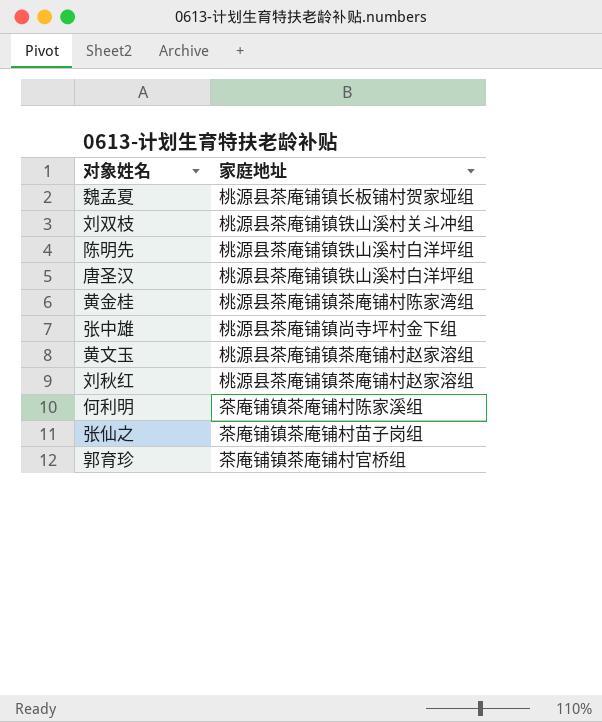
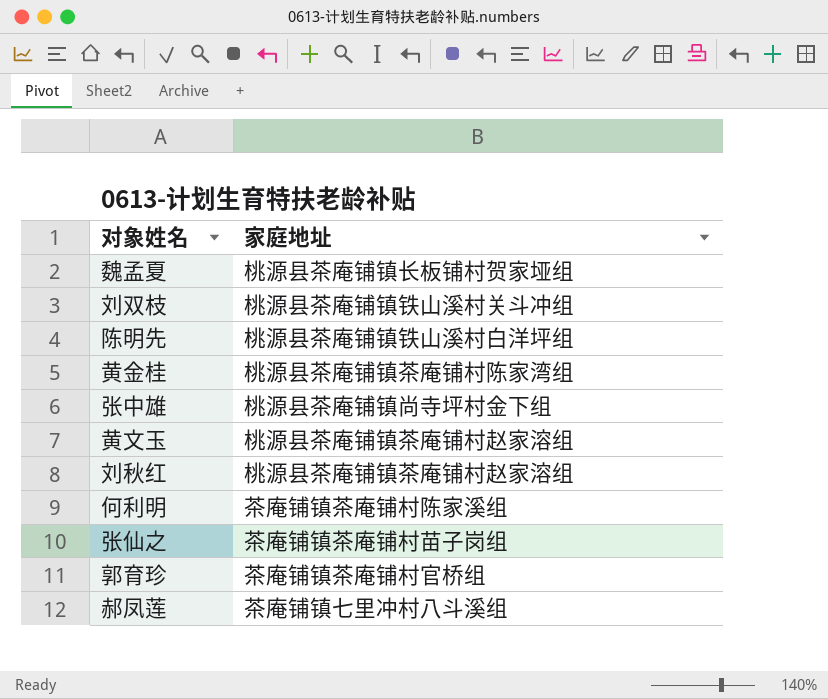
row 唐圣汉: 桃源县茶庵铺镇铁山溪村白洋坪组 -> none
row 郝凤莲: none -> 茶庵铺镇七里冲村八斗溪组

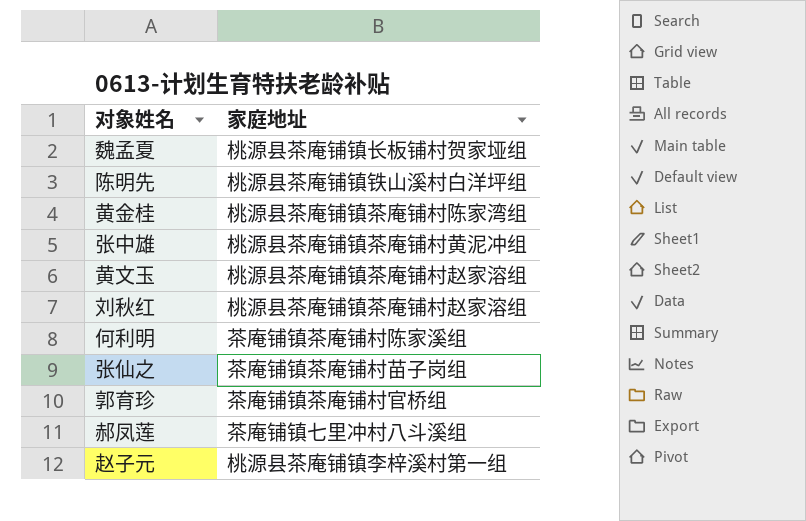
row 刘双枝: 桃源县茶庵铺镇铁山溪村关斗冲组 -> none
张中雄 | 家庭地址: 桃源县茶庵铺镇尚寺坪村金下组 -> 桃源县茶庵铺镇茶庵铺村黄泥冲组
row 赵子元: none -> 桃源县茶庵铺镇李梓溪村第一组

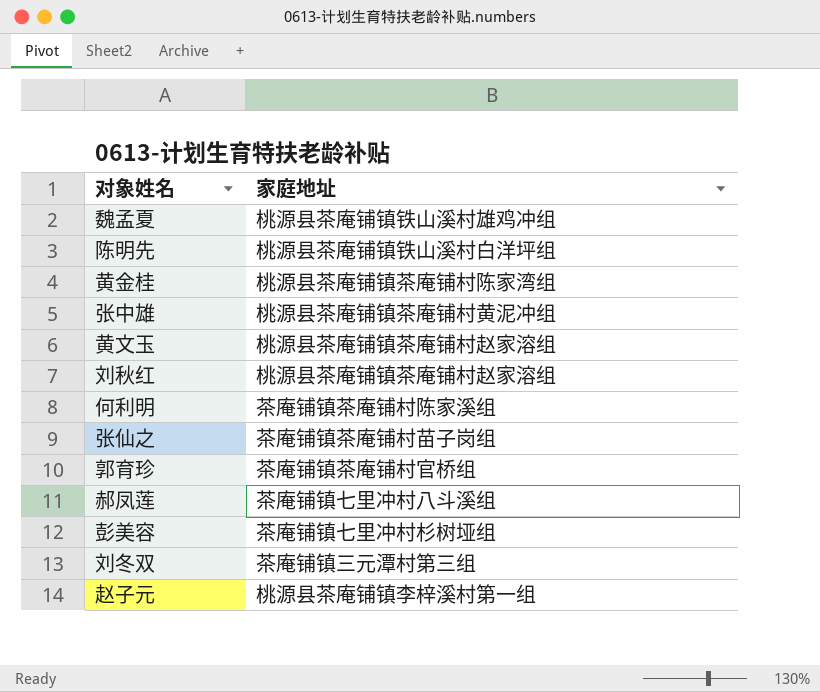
魏孟夏 | 家庭地址: 桃源县茶庵铺镇长板铺村贺家垭组 -> 桃源县茶庵铺镇铁山溪村雄鸡冲组
row 彭美容: none -> 茶庵铺镇七里冲村杉树垭组
row 刘冬双: none -> 茶庵铺镇三元潭村第三组

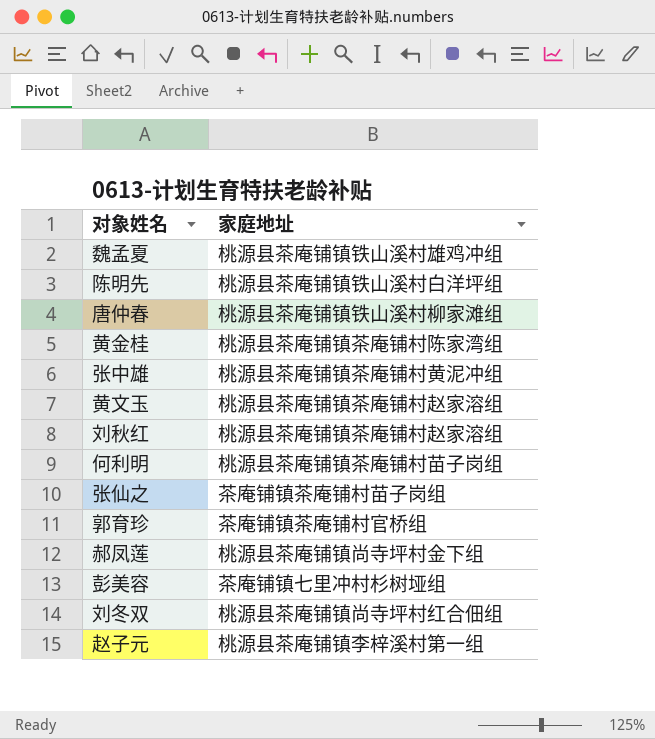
row 唐仲春: none -> 桃源县茶庵铺镇铁山溪村柳家滩组
何利明 | 家庭地址: 茶庵铺镇茶庵铺村陈家溪组 -> 桃源县茶庵铺镇茶庵铺村苗子岗组
郝凤莲 | 家庭地址: 茶庵铺镇七里冲村八斗溪组 -> 桃源县茶庵铺镇尚寺坪村金下组
刘冬双 | 家庭地址: 茶庵铺镇三元潭村第三组 -> 桃源县茶庵铺镇尚寺坪村红合佃组

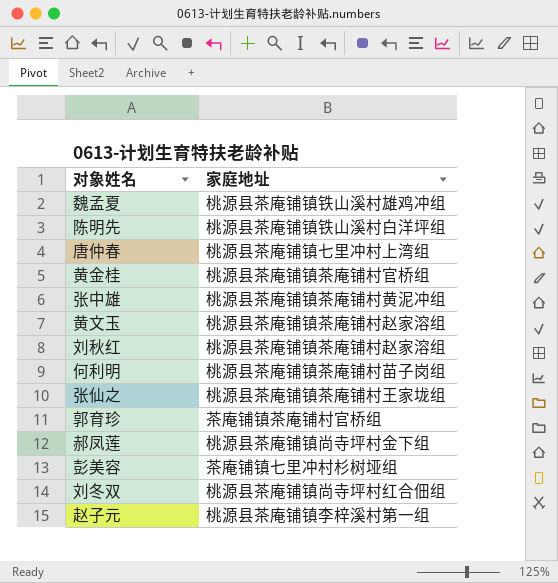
唐仲春 | 家庭地址: 桃源县茶庵铺镇铁山溪村柳家滩组 -> 桃源县茶庵铺镇七里冲村上湾组
黄金桂 | 家庭地址: 桃源县茶庵铺镇茶庵铺村陈家湾组 -> 桃源县茶庵铺镇茶庵铺村官桥组
张仙之 | 家庭地址: 茶庵铺镇茶庵铺村苗子岗组 -> 桃源县茶庵铺镇茶庵铺村王家垅组

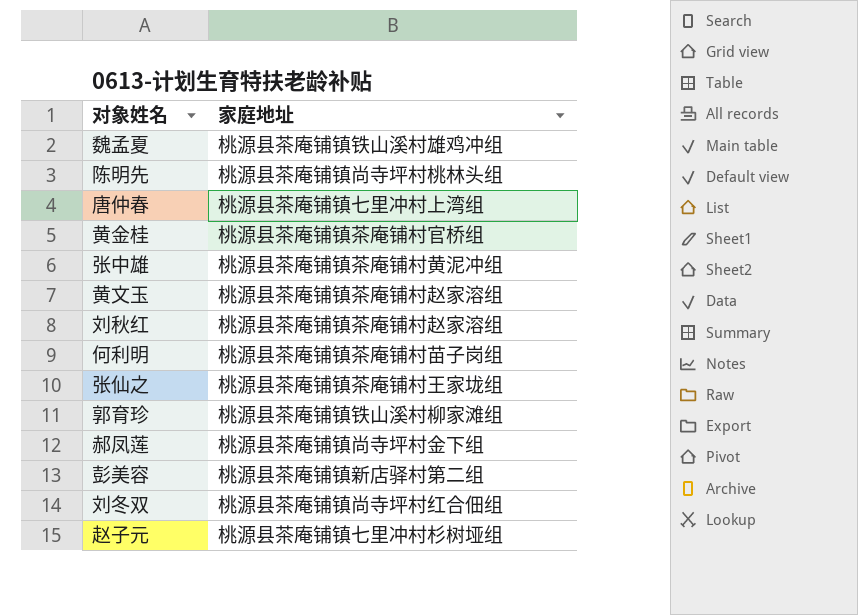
陈明先 | 家庭地址: 桃源县茶庵铺镇铁山溪村白洋坪组 -> 桃源县茶庵铺镇尚寺坪村桃林头组
郭育珍 | 家庭地址: 茶庵铺镇茶庵铺村官桥组 -> 桃源县茶庵铺镇铁山溪村柳家滩组
彭美容 | 家庭地址: 茶庵铺镇七里冲村杉树垭组 -> 桃源县茶庵铺镇新店驿村第二组
赵子元 | 家庭地址: 桃源县茶庵铺镇李梓溪村第一组 -> 桃源县茶庵铺镇七里冲村杉树垭组

